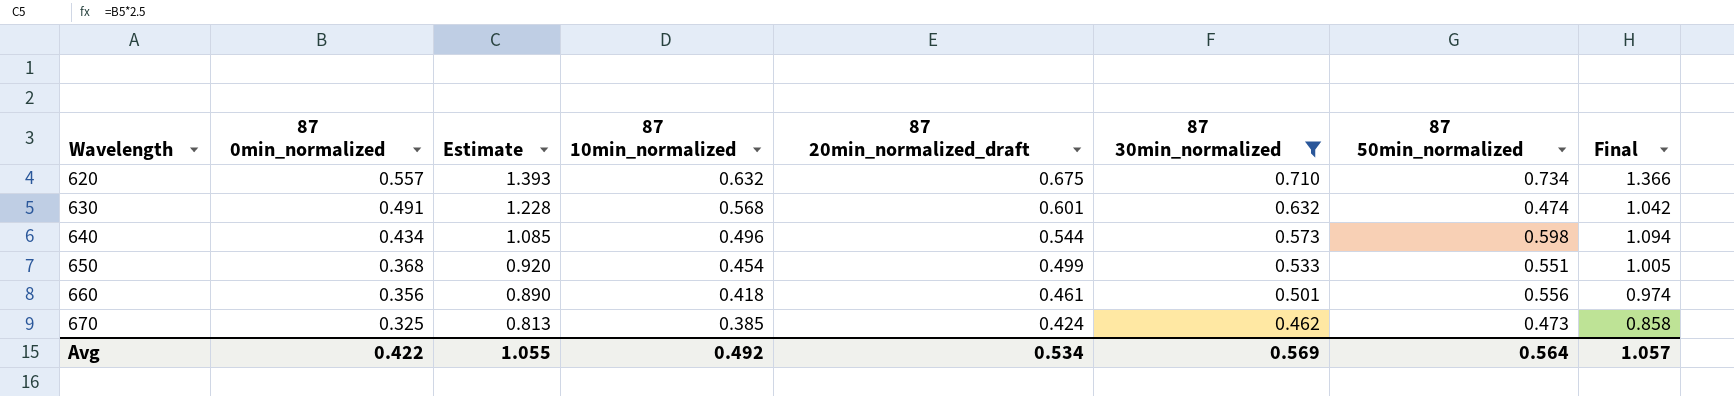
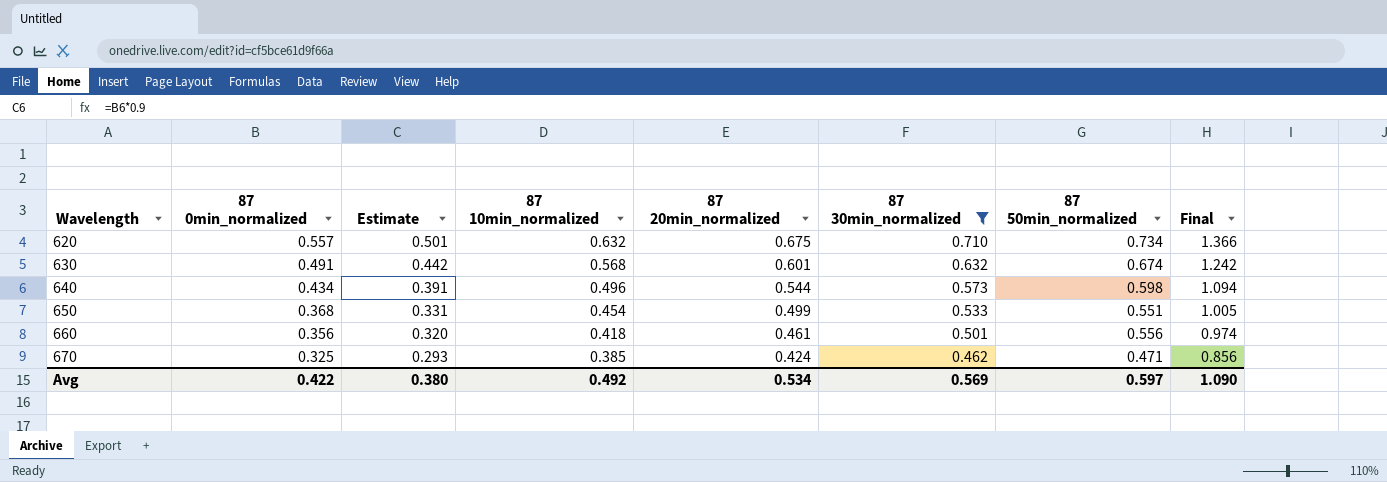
column Estimate | formula: [87 0min_normalized] * 2.5 -> [87 0min_normalized] * 0.9
column name: 87 20min_normalized_draft -> 87 20min_normalized
630 | 87 50min_normalized: 0.474 -> 0.674
630 | Final: 1.042 -> 1.242
670 | 87 50min_normalized: 0.473 -> 0.471
670 | Final: 0.858 -> 0.856
Avg | Estimate: 1.055 -> 0.380
Avg | 87 50min_normalized: 0.564 -> 0.597
Avg | Final: 1.057 -> 1.090

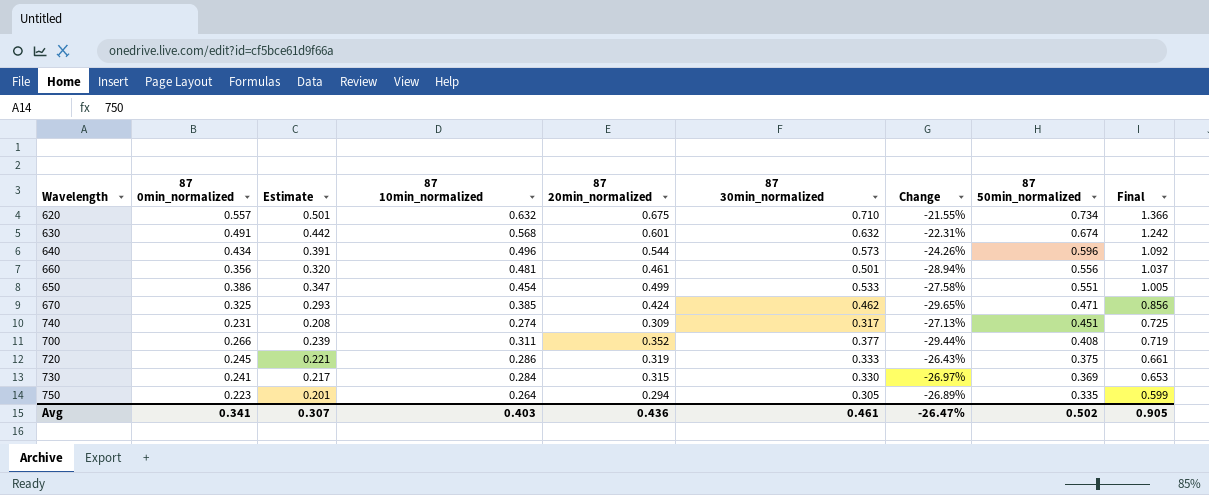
filter: 87 30min_normalized >= 0.462 -> none
row order: Wavelength ascending -> 87 50min_normalized descending
column Change | formula: none -> ([87 0min_normalized] - [87 30min_normalized]) / [87 30min_normalized]
640 | 87 50min_normalized: 0.598 -> 0.596
640 | Final: 1.094 -> 1.092
660 | 87 10min_normalized: 0.418 -> 0.481
660 | Final: 0.974 -> 1.037
650 | 87 0min_normalized: 0.368 -> 0.386
650 | Estimate: 0.331 -> 0.347
Avg | 87 0min_normalized: 0.422 -> 0.341
Avg | Estimate: 0.380 -> 0.307
Avg | 87 10min_normalized: 0.492 -> 0.403
Avg | 87 20min_normalized: 0.534 -> 0.436
Avg | 87 30min_normalized: 0.569 -> 0.461
Avg | 87 50min_normalized: 0.597 -> 0.502
Avg | Final: 1.090 -> 0.905

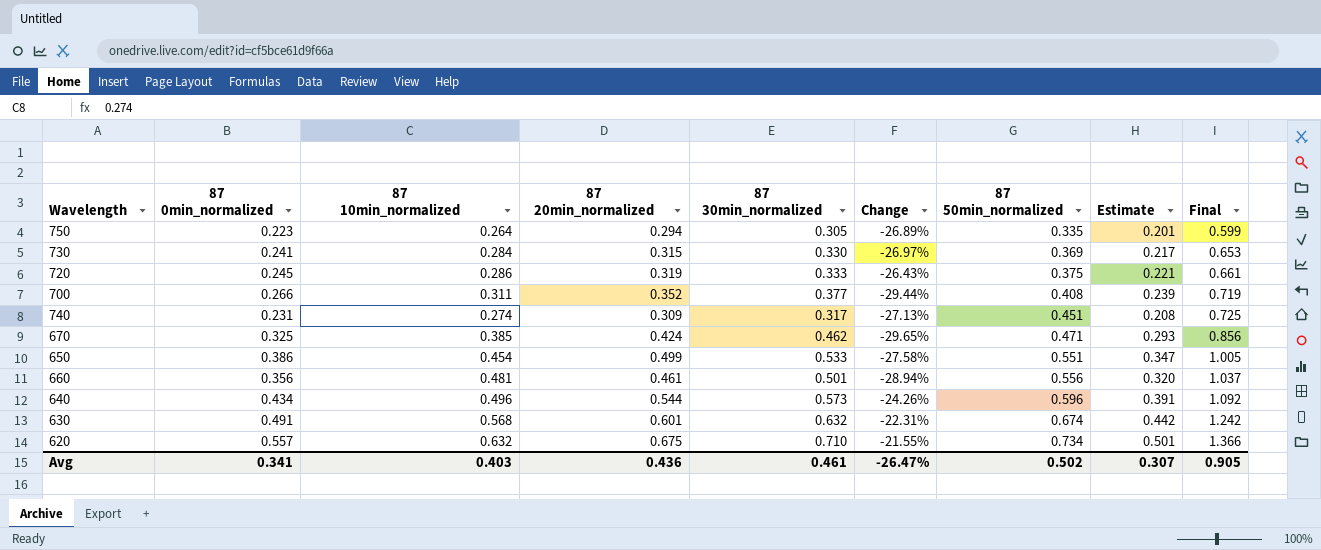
row order: 87 50min_normalized descending -> 87 50min_normalized ascending
column Estimate | position: 3 -> 8

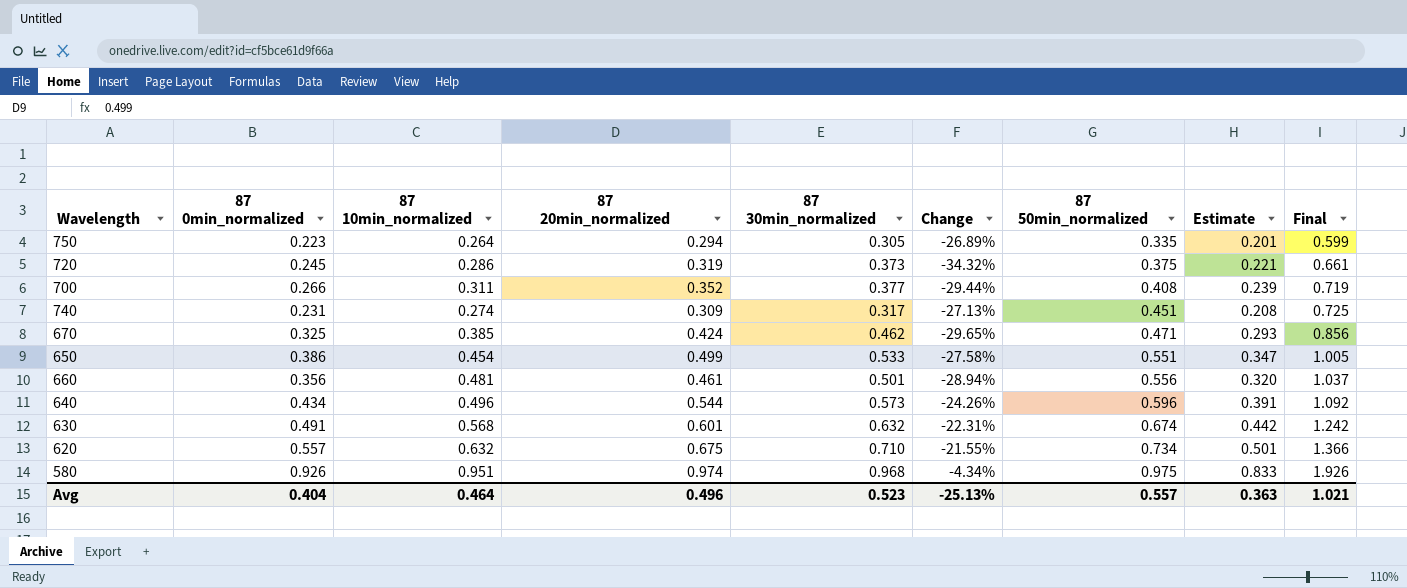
row 730: 0.241 | 0.284 | 0.315 | 0.330 | -26.97% | 0.369 | 0.217 | 0.653 -> none
720 | 87 30min_normalized: 0.333 -> 0.373
720 | Change: -26.43% -> -34.32%
row 580: none -> 0.926 | 0.951 | 0.974 | 0.968 | -4.34% | 0.975 | 0.833 | 1.926
Avg | 87 0min_normalized: 0.341 -> 0.404
Avg | 87 10min_normalized: 0.403 -> 0.464
Avg | 87 20min_normalized: 0.436 -> 0.496
Avg | 87 30min_normalized: 0.461 -> 0.523
Avg | Change: -26.47% -> -25.13%
Avg | 87 50min_normalized: 0.502 -> 0.557
Avg | Estimate: 0.307 -> 0.363
Avg | Final: 0.905 -> 1.021

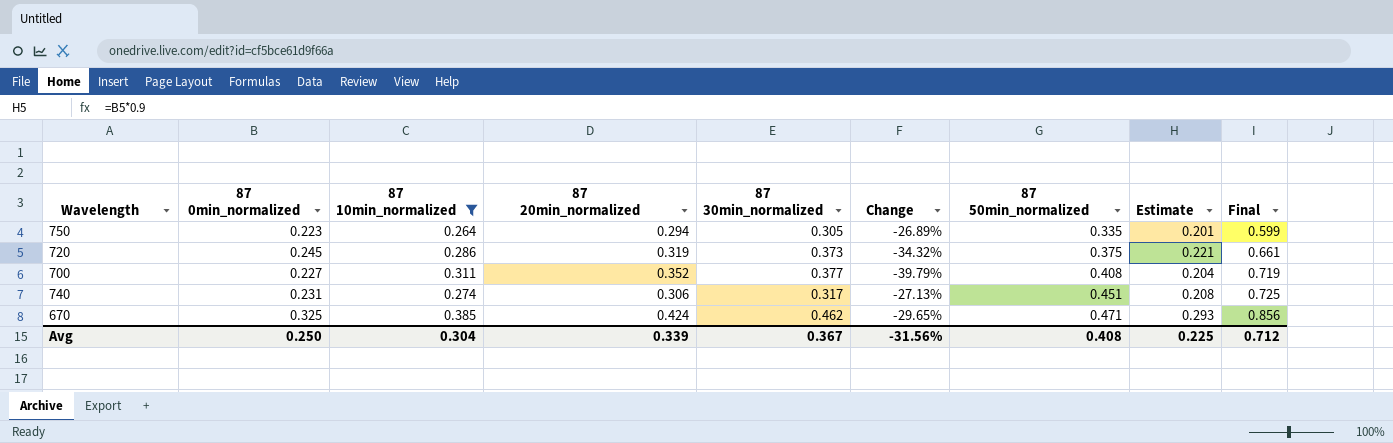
filter: none -> 87 10min_normalized <= 0.385
700 | 87 0min_normalized: 0.266 -> 0.227
700 | Change: -29.44% -> -39.79%
700 | Estimate: 0.239 -> 0.204
740 | 87 20min_normalized: 0.309 -> 0.306
Avg | 87 0min_normalized: 0.404 -> 0.250
Avg | 87 10min_normalized: 0.464 -> 0.304
Avg | 87 20min_normalized: 0.496 -> 0.339
Avg | 87 30min_normalized: 0.523 -> 0.367
Avg | Change: -25.13% -> -31.56%
Avg | 87 50min_normalized: 0.557 -> 0.408
Avg | Estimate: 0.363 -> 0.225
Avg | Final: 1.021 -> 0.712

